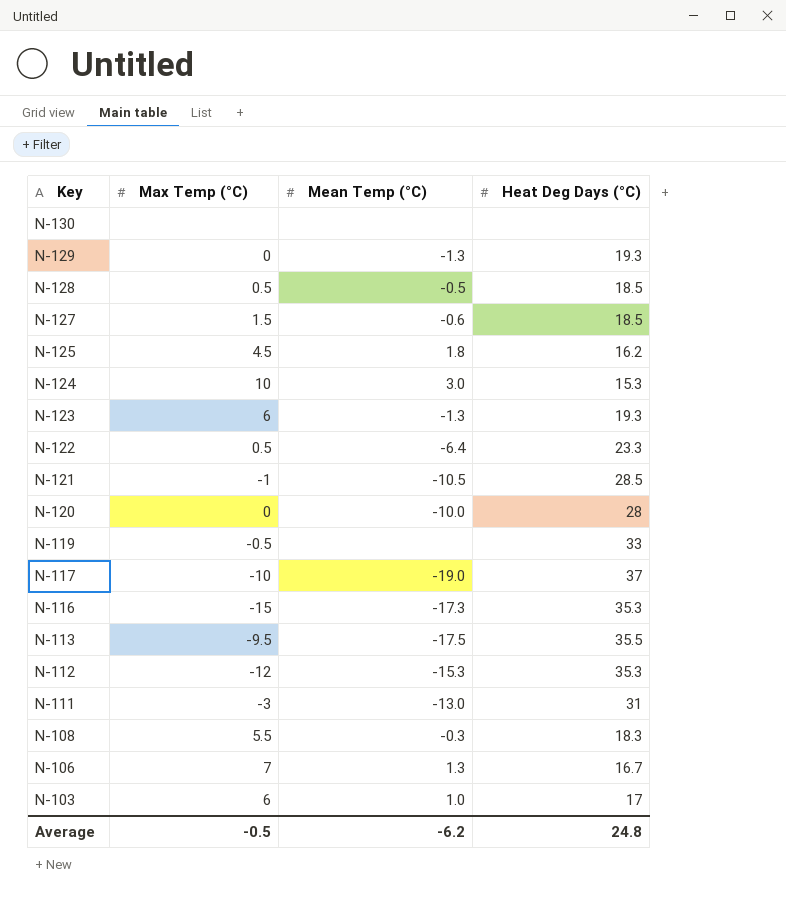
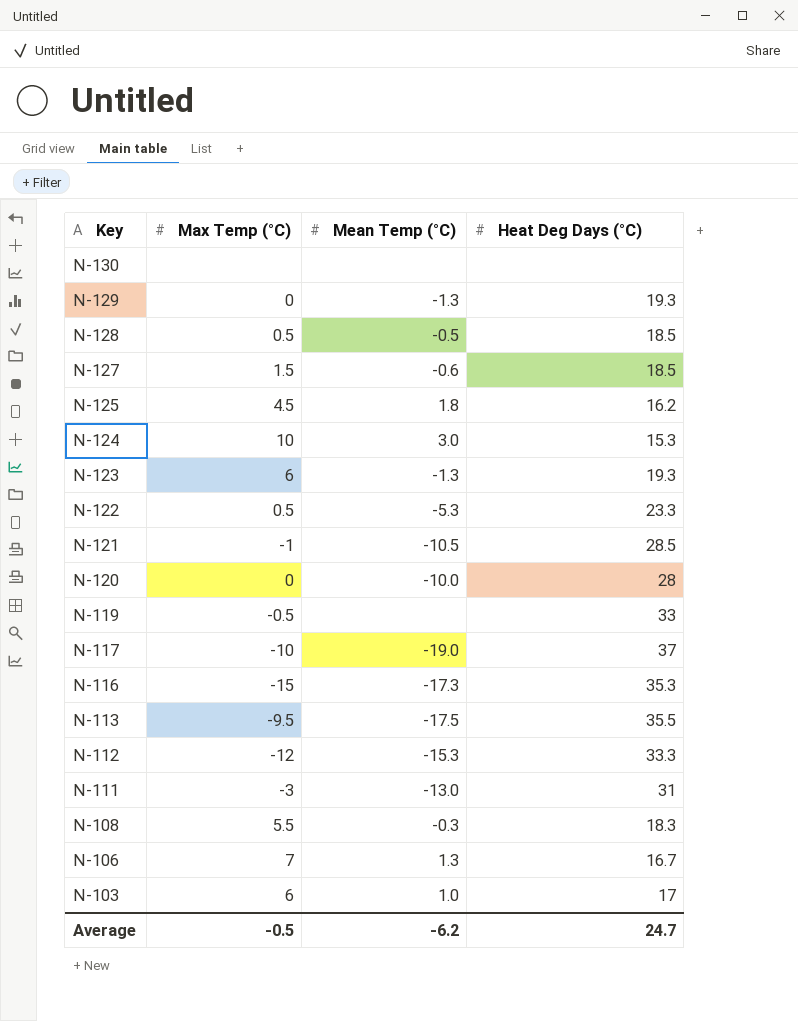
N-122 | Mean Temp (°C): -6.4 -> -5.3
N-112 | Heat Deg Days (°C): 35.3 -> 33.3
Average | Heat Deg Days (°C): 24.8 -> 24.7

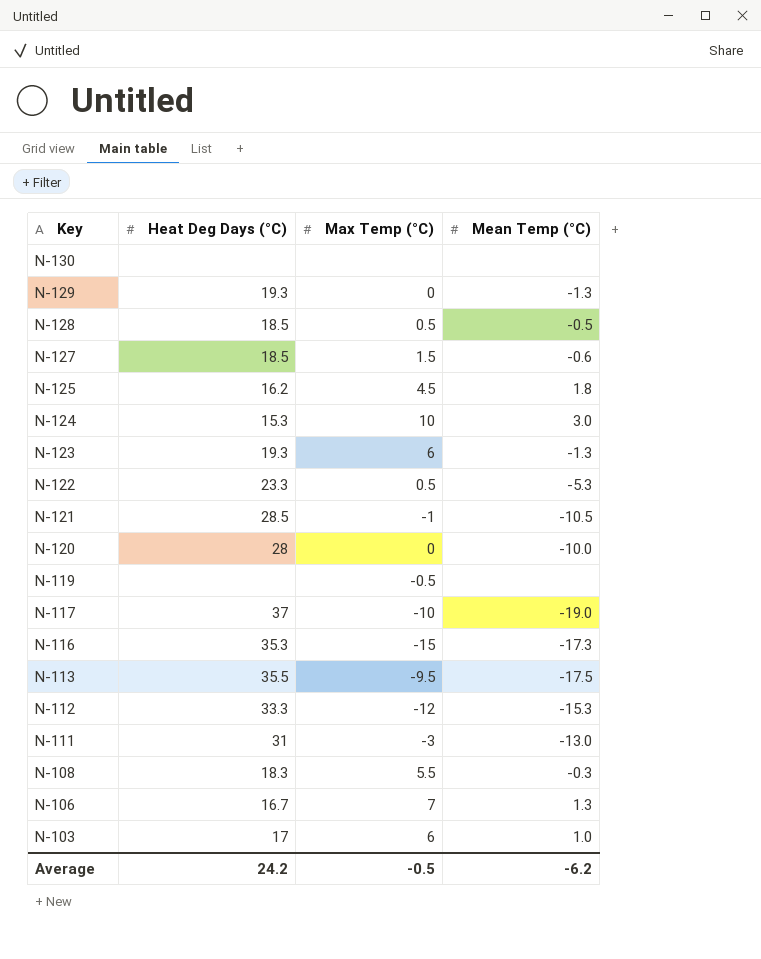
column Heat Deg Days (°C) | position: 4 -> 2
N-119 | Heat Deg Days (°C): 33 -> none
Average | Heat Deg Days (°C): 24.7 -> 24.2

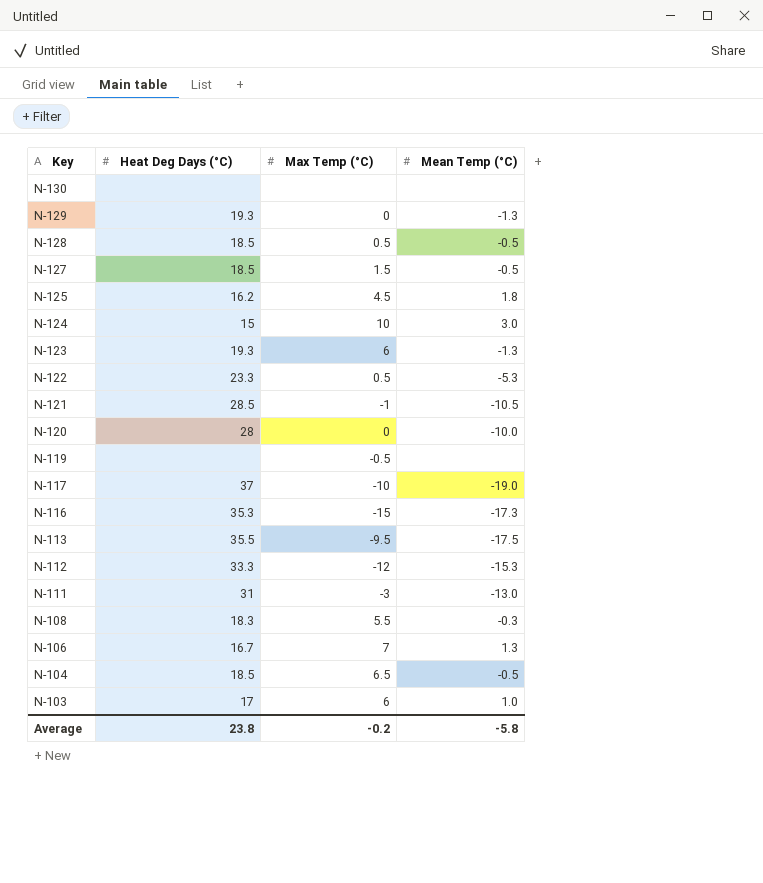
N-127 | Mean Temp (°C): -0.6 -> -0.5
N-124 | Heat Deg Days (°C): 15.3 -> 15
row N-104: none -> 18.5 | 6.5 | -0.5
Average | Heat Deg Days (°C): 24.2 -> 23.8
Average | Max Temp (°C): -0.5 -> -0.2
Average | Mean Temp (°C): -6.2 -> -5.8

